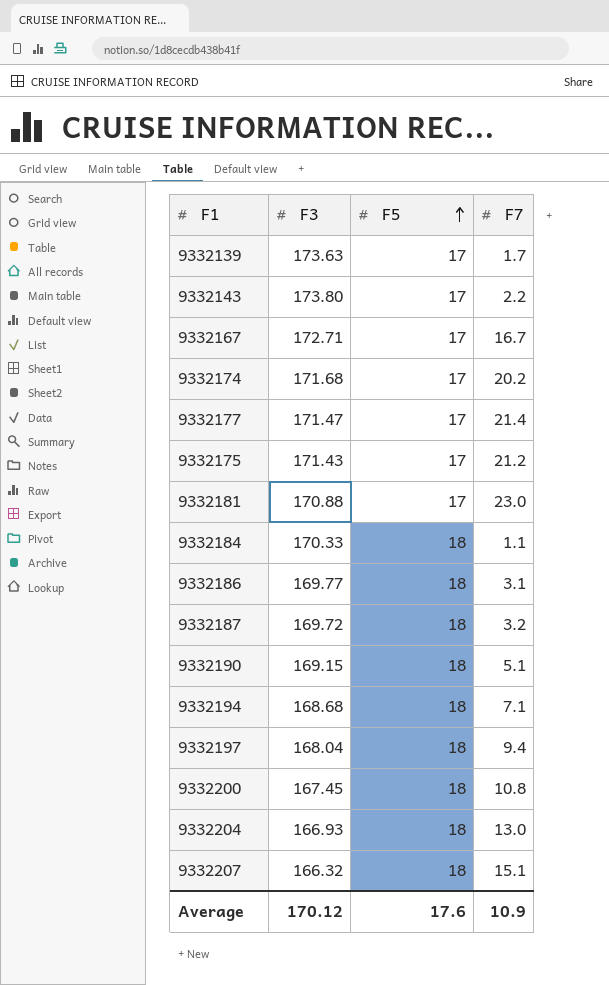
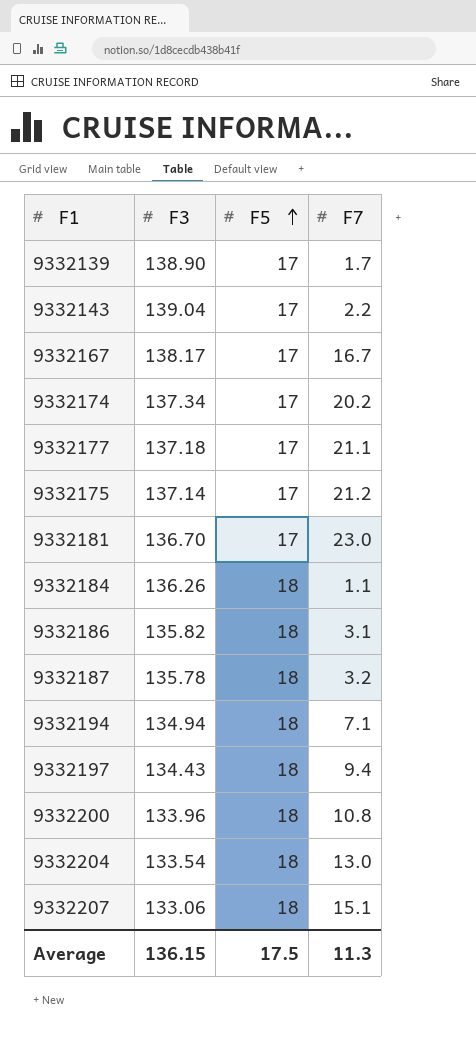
row 9332190: 169.15 | 18 | 5.1 -> none
9332139 | F3: 173.63 -> 138.90
9332143 | F3: 173.80 -> 139.04
9332167 | F3: 172.71 -> 138.17
9332174 | F3: 171.68 -> 137.34
9332177 | F3: 171.47 -> 137.18
9332177 | F7: 21.4 -> 21.1
9332175 | F3: 171.43 -> 137.14
9332181 | F3: 170.88 -> 136.70
9332184 | F3: 170.33 -> 136.26
9332186 | F3: 169.77 -> 135.82
9332187 | F3: 169.72 -> 135.78
9332194 | F3: 168.68 -> 134.94
9332197 | F3: 168.04 -> 134.43
9332200 | F3: 167.45 -> 133.96
9332204 | F3: 166.93 -> 133.54
9332207 | F3: 166.32 -> 133.06
Average | F3: 170.12 -> 136.15
Average | F5: 17.6 -> 17.5
Average | F7: 10.9 -> 11.3

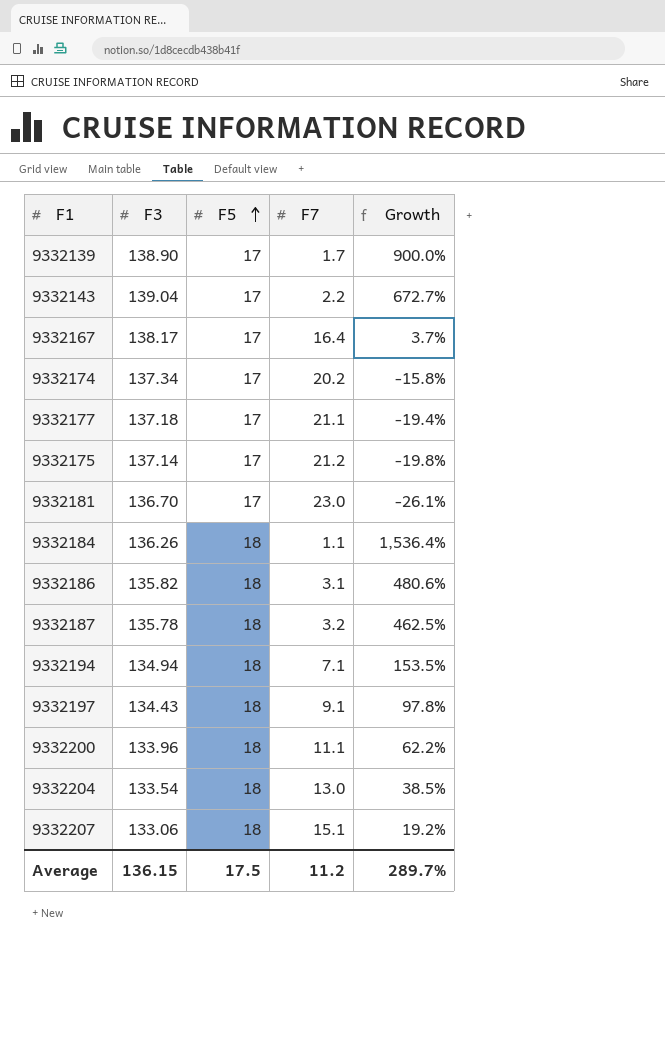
column Growth | formula: none -> ([F5] - [F7]) / [F7]
9332167 | F7: 16.7 -> 16.4
9332197 | F7: 9.4 -> 9.1
9332200 | F7: 10.8 -> 11.1
Average | F7: 11.3 -> 11.2

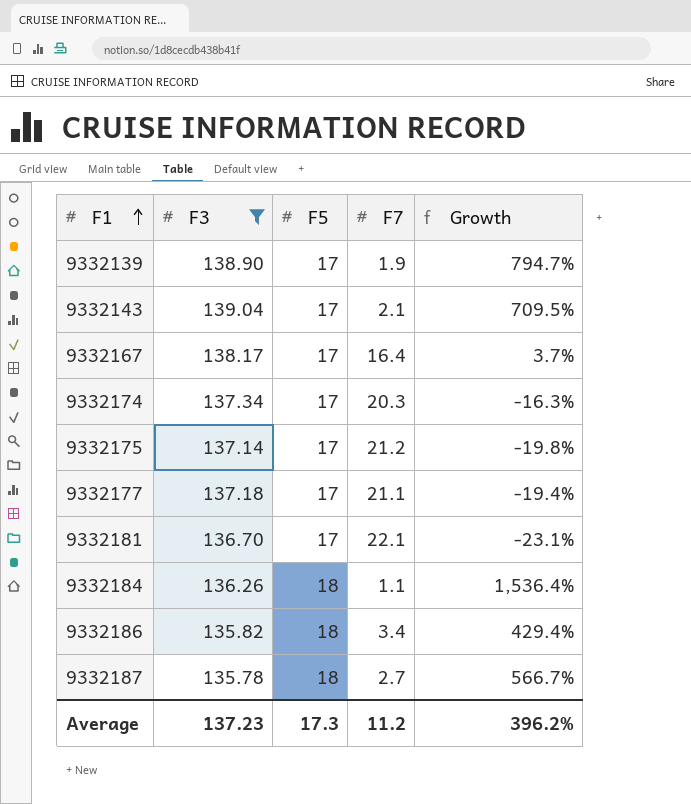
filter: none -> F3 >= 135.78
row order: F5 ascending -> F1 ascending
9332139 | F7: 1.7 -> 1.9
9332139 | Growth: 900.0% -> 794.7%
9332143 | F7: 2.2 -> 2.1
9332143 | Growth: 672.7% -> 709.5%
9332174 | F7: 20.2 -> 20.3
9332174 | Growth: -15.8% -> -16.3%
9332181 | F7: 23.0 -> 22.1
9332181 | Growth: -26.1% -> -23.1%
9332186 | F7: 3.1 -> 3.4
9332186 | Growth: 480.6% -> 429.4%
9332187 | F7: 3.2 -> 2.7
9332187 | Growth: 462.5% -> 566.7%
Average | F3: 136.15 -> 137.23
Average | F5: 17.5 -> 17.3
Average | Growth: 289.7% -> 396.2%

